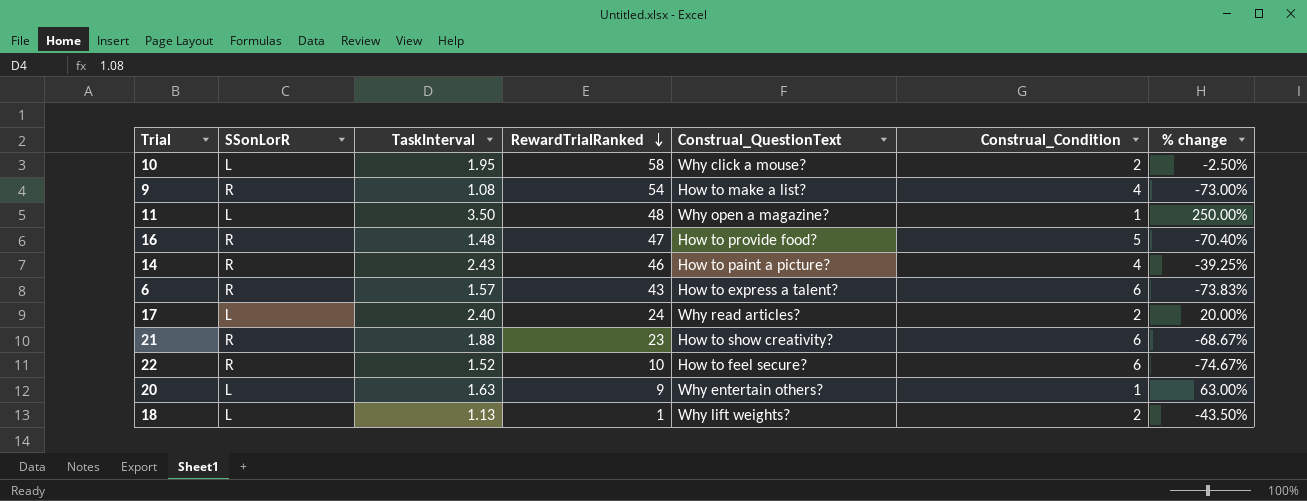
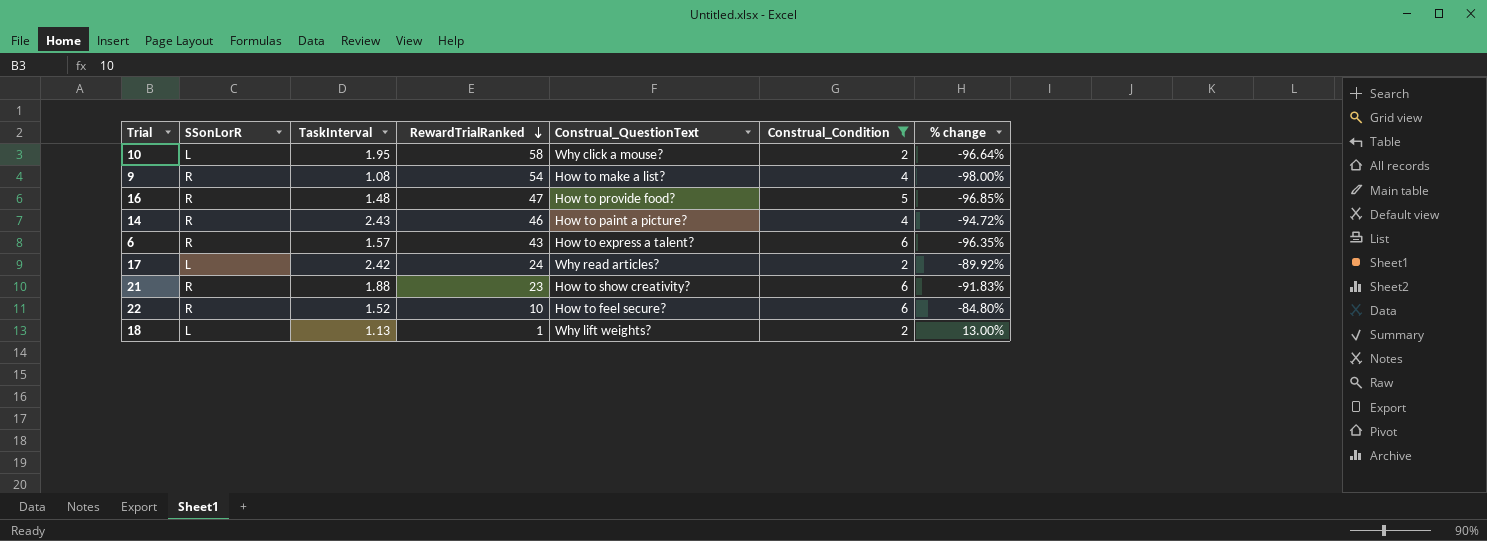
filter: none -> Construal_Condition != 1
column % change | formula: ([TaskInterval] - [Construal_Condition]) / [Construal_Condition] -> ([TaskInterval] - [RewardTrialRanked]) / [RewardTrialRanked]
17 | TaskInterval: 2.40 -> 2.42

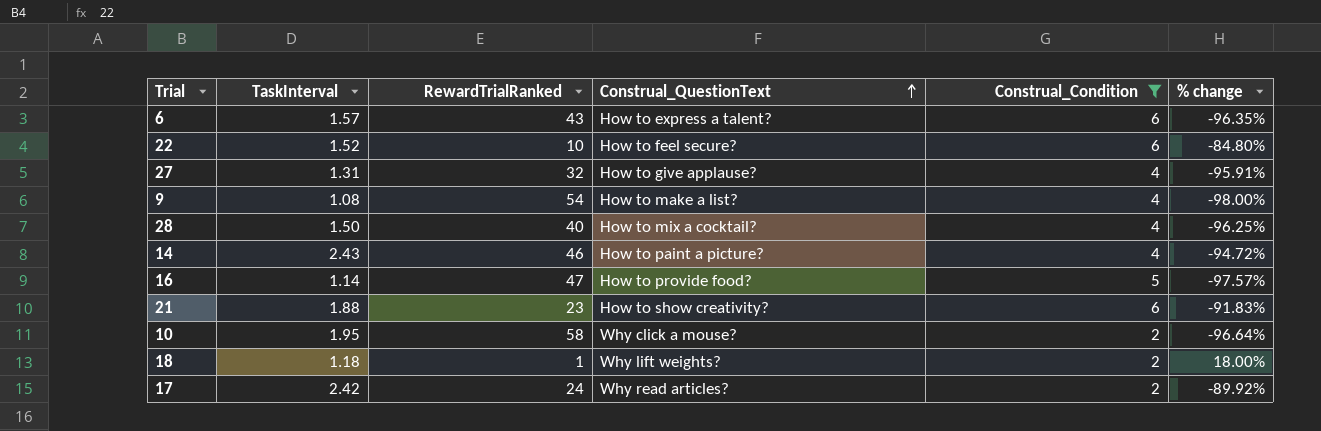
row order: RewardTrialRanked descending -> Construal_QuestionText ascending
column SSonLorR | position: 2 -> none
row 27: none -> 1.31 | 32 | How to give applause? | 4 | -95.91%
row 28: none -> 1.50 | 40 | How to mix a cocktail? | 4 | -96.25%
16 | TaskInterval: 1.48 -> 1.14
16 | % change: -96.85% -> -97.57%
18 | TaskInterval: 1.13 -> 1.18
18 | % change: 13.00% -> 18.00%

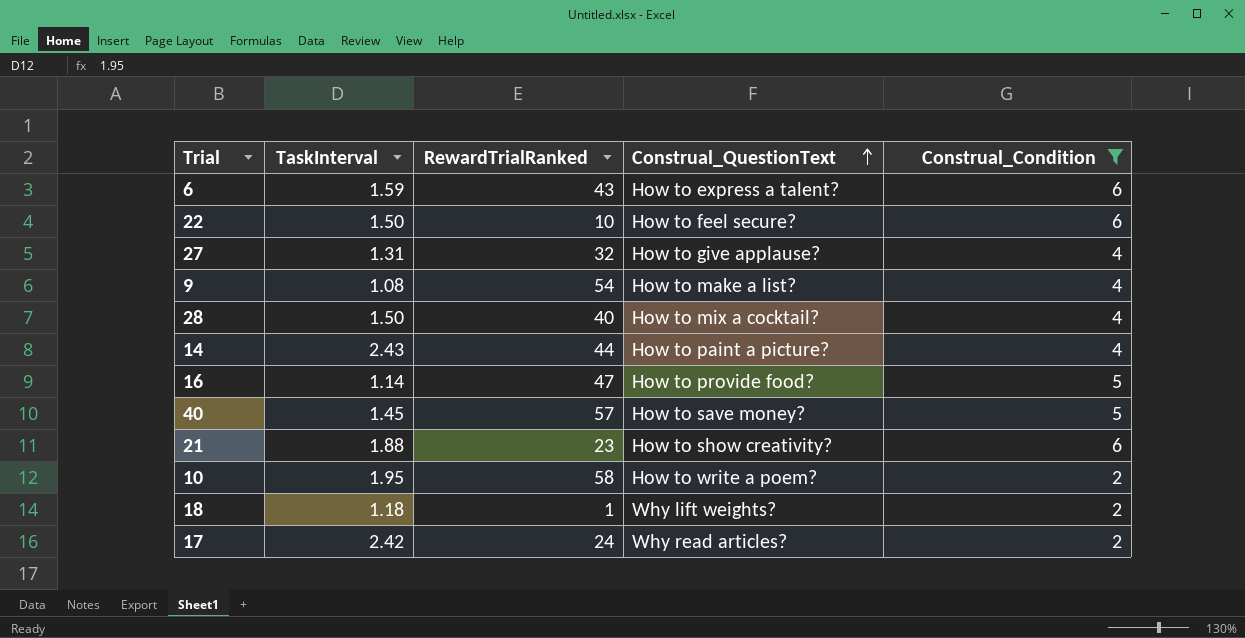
column % change | formula: ([TaskInterval] - [RewardTrialRanked]) / [RewardTrialRanked] -> none
6 | TaskInterval: 1.57 -> 1.59
22 | TaskInterval: 1.52 -> 1.50
14 | RewardTrialRanked: 46 -> 44
row 40: none -> 1.45 | 57 | How to save money? | 5
10 | Construal_QuestionText: Why click a mouse? -> How to write a poem?

